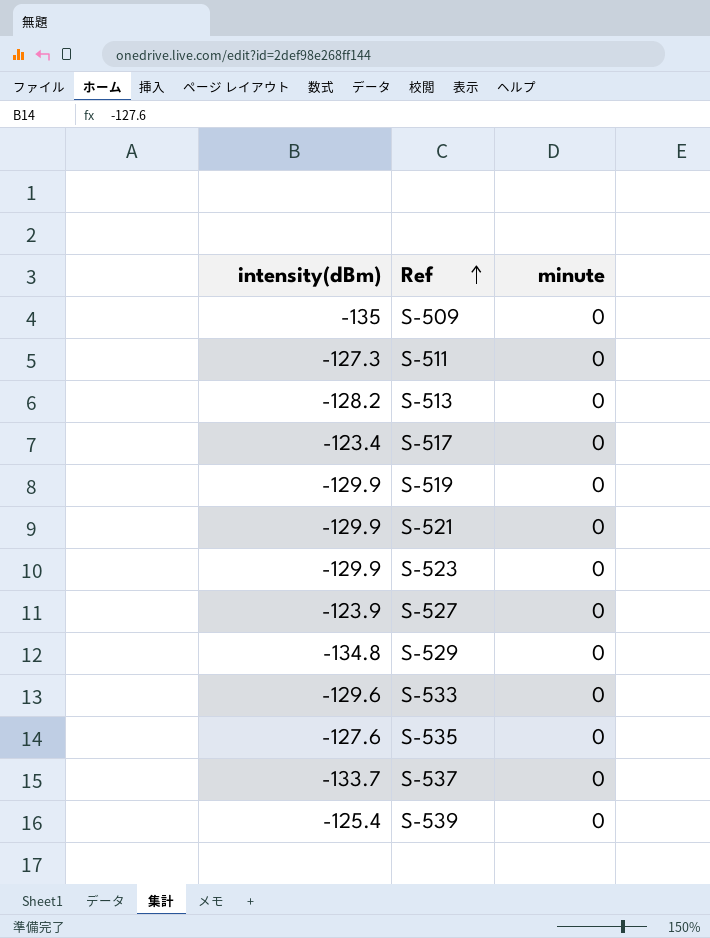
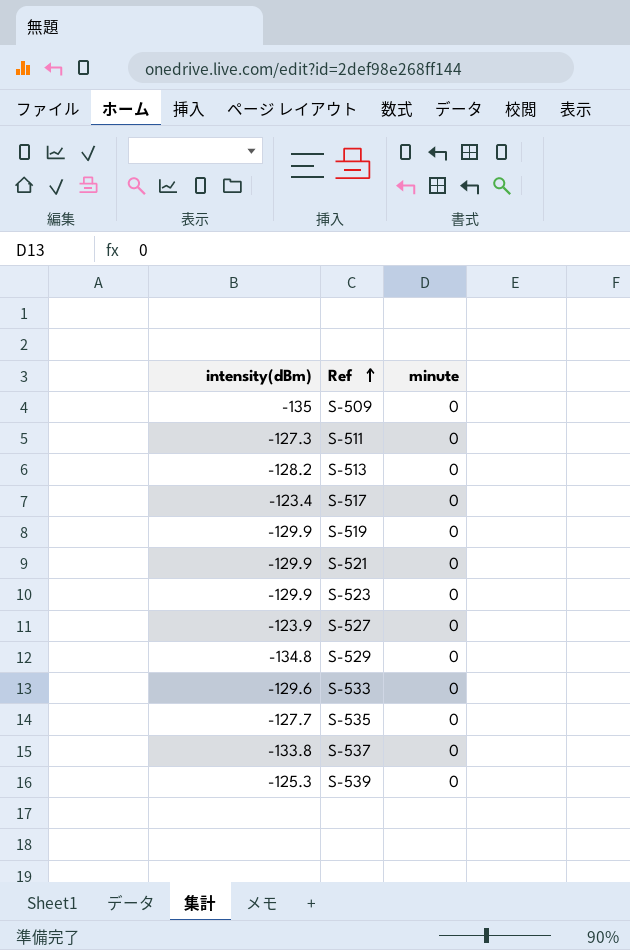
S-535 | intensity(dBm): -127.6 -> -127.7
S-537 | intensity(dBm): -133.7 -> -133.8
S-539 | intensity(dBm): -125.4 -> -125.3

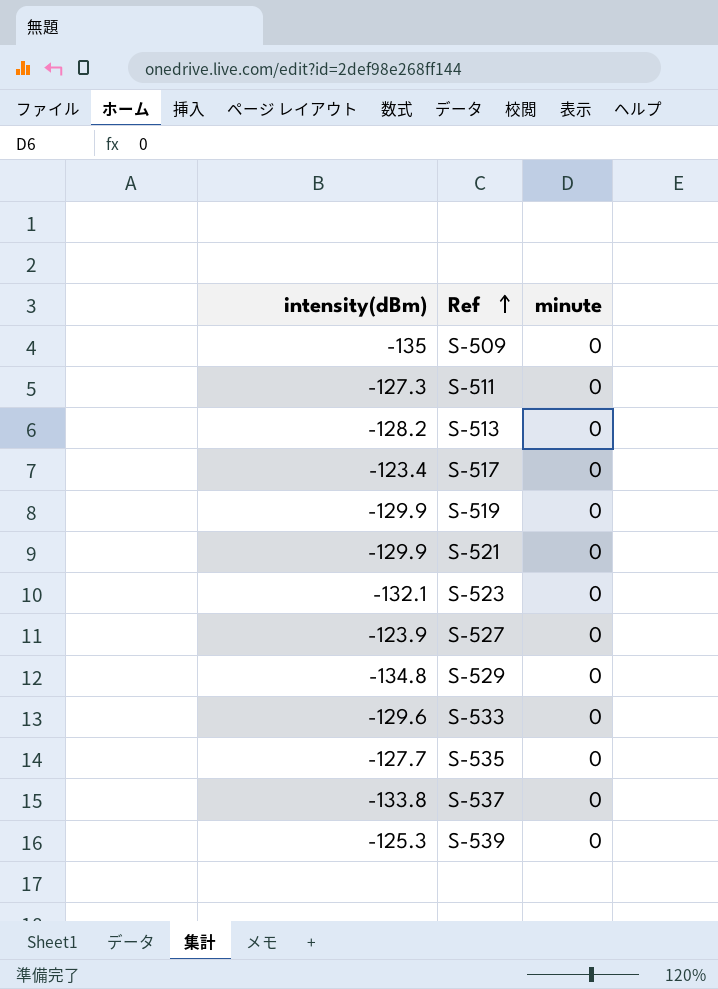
S-523 | intensity(dBm): -129.9 -> -132.1

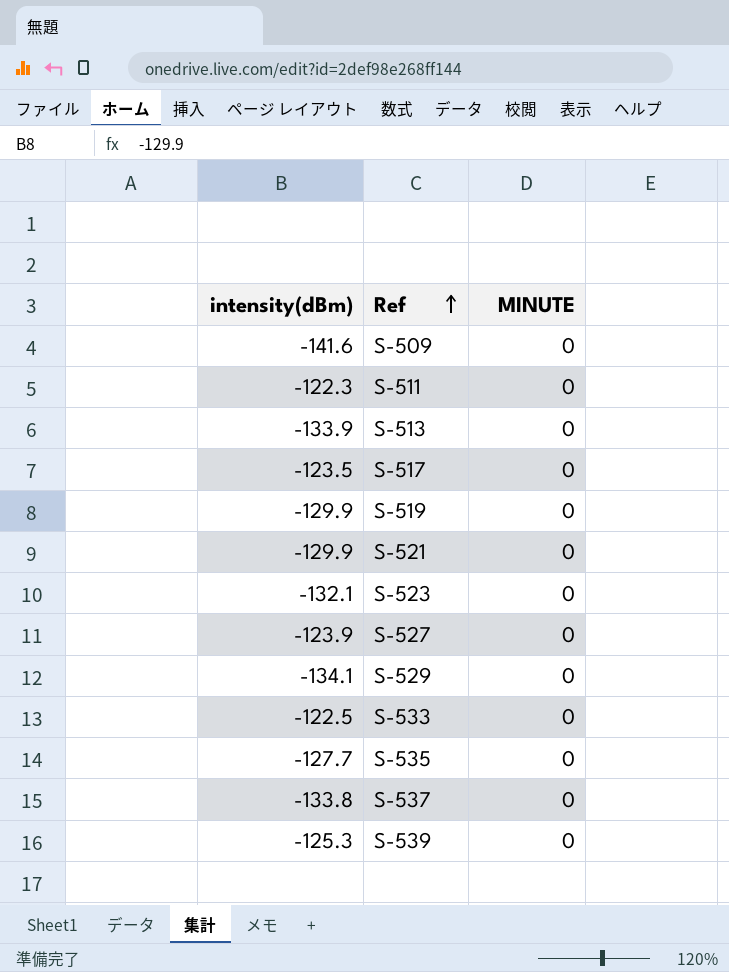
column name: minute -> MINUTE
S-509 | intensity(dBm): -135 -> -141.6
S-511 | intensity(dBm): -127.3 -> -122.3
S-513 | intensity(dBm): -128.2 -> -133.9
S-517 | intensity(dBm): -123.4 -> -123.5
S-529 | intensity(dBm): -134.8 -> -134.1
S-533 | intensity(dBm): -129.6 -> -122.5

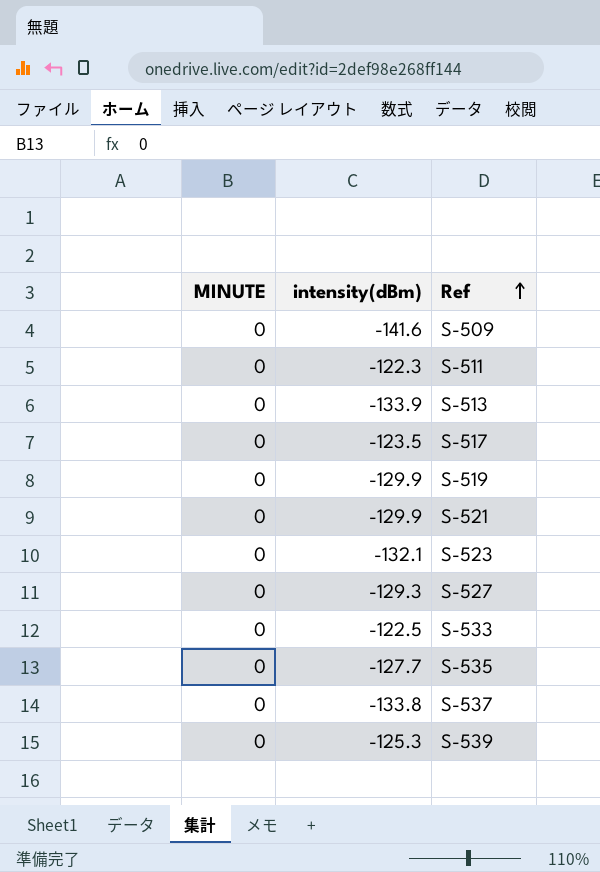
column MINUTE | position: 3 -> 1
row S-529: -134.1 | 0 -> none
S-527 | intensity(dBm): -123.9 -> -129.3

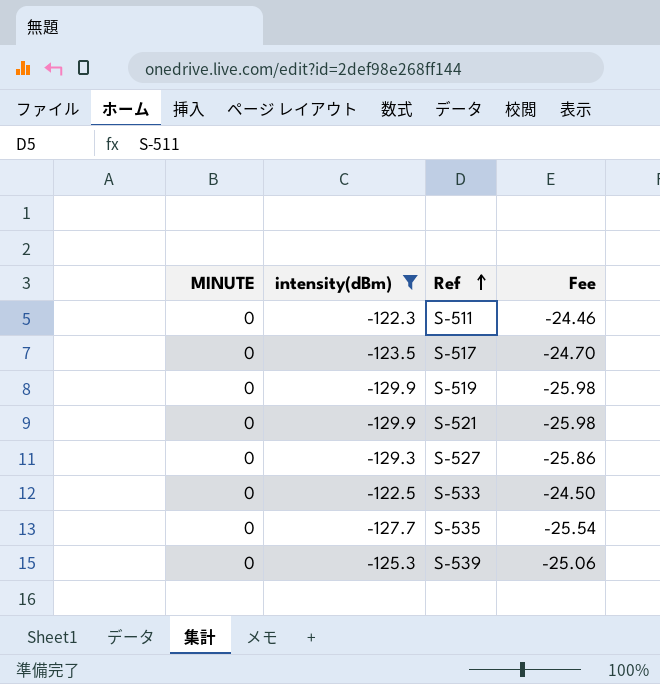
filter: none -> intensity(dBm) >= -129.9
column Fee | formula: none -> [intensity(dBm)] * 0.2

